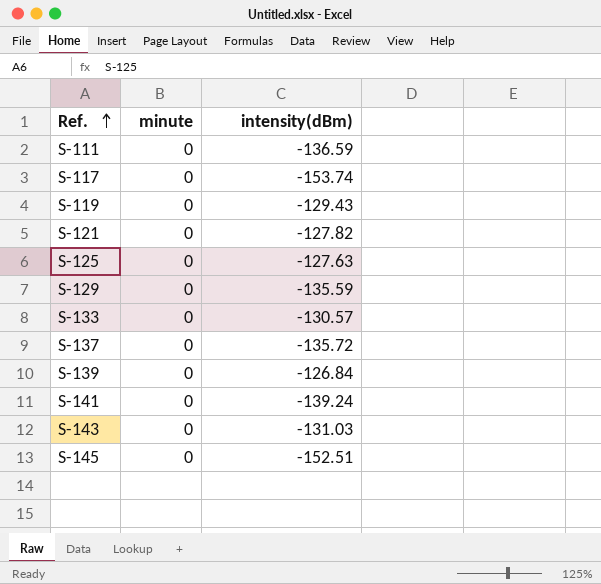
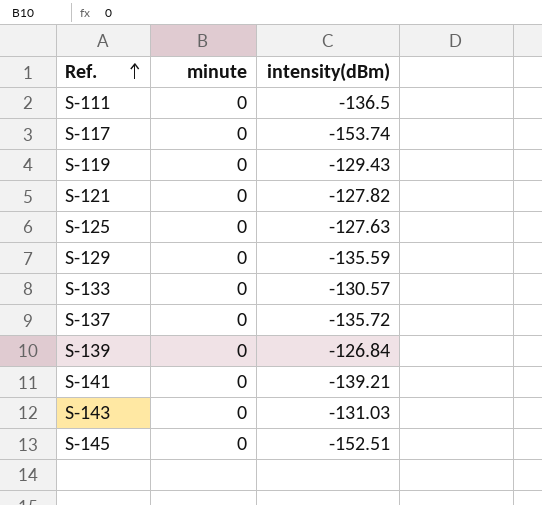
S-111 | intensity(dBm): -136.59 -> -136.5
S-141 | intensity(dBm): -139.24 -> -139.21

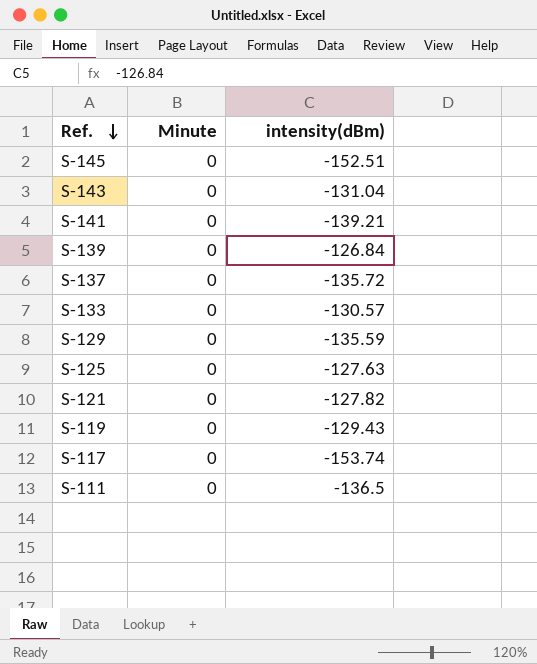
row order: Ref. ascending -> Ref. descending
column name: minute -> Minute
S-143 | intensity(dBm): -131.03 -> -131.04

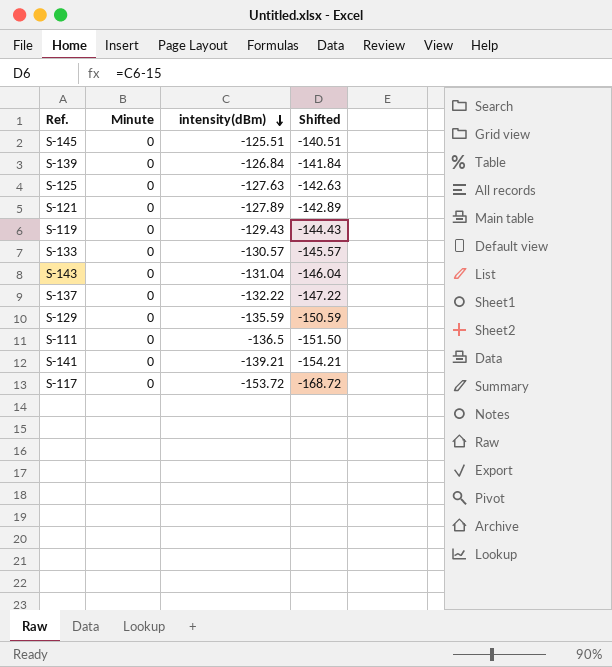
row order: Ref. descending -> intensity(dBm) descending
column Shifted | formula: none -> [intensity(dBm)] - 15
S-145 | intensity(dBm): -152.51 -> -125.51
S-121 | intensity(dBm): -127.82 -> -127.89
S-137 | intensity(dBm): -135.72 -> -132.22
S-117 | intensity(dBm): -153.74 -> -153.72

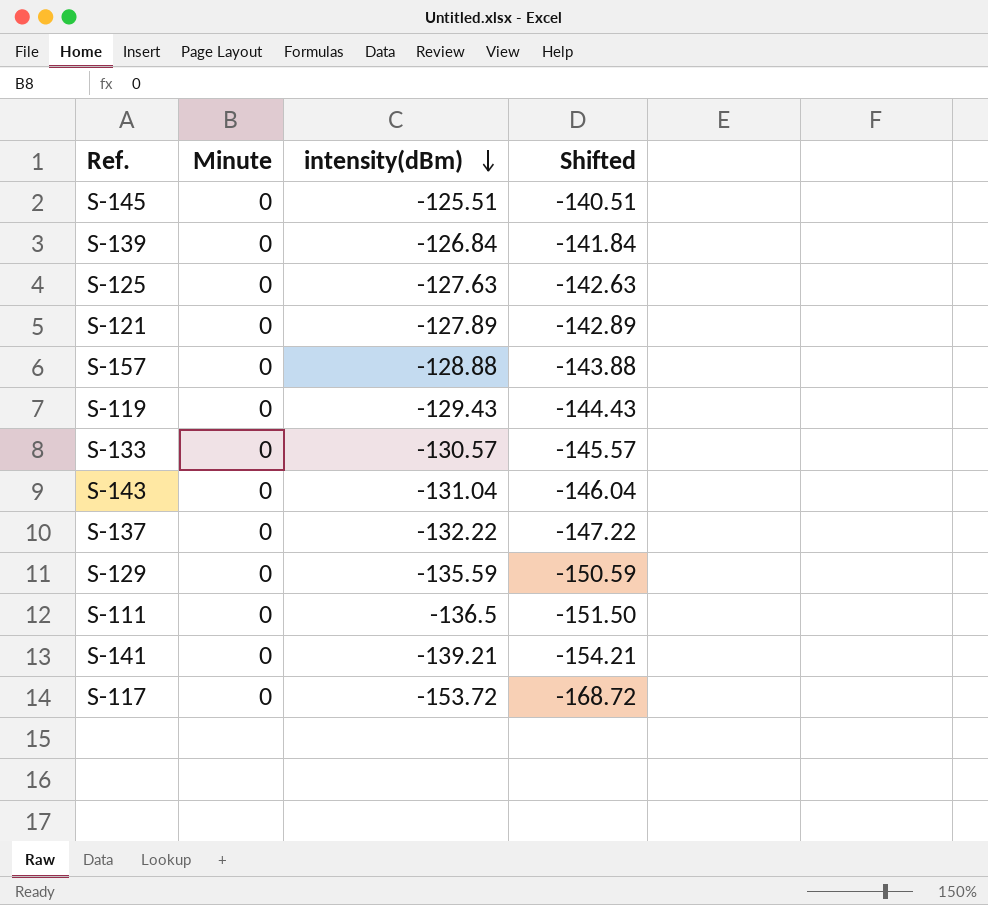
row S-157: none -> 0 | -128.88 | -143.88

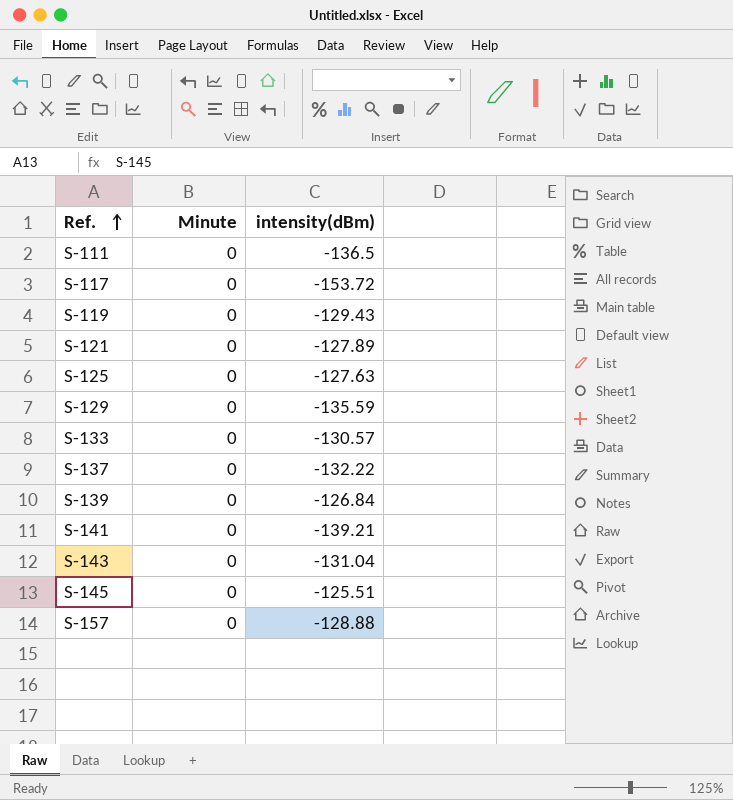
row order: intensity(dBm) descending -> Ref. ascending
column Shifted | formula: [intensity(dBm)] - 15 -> none

